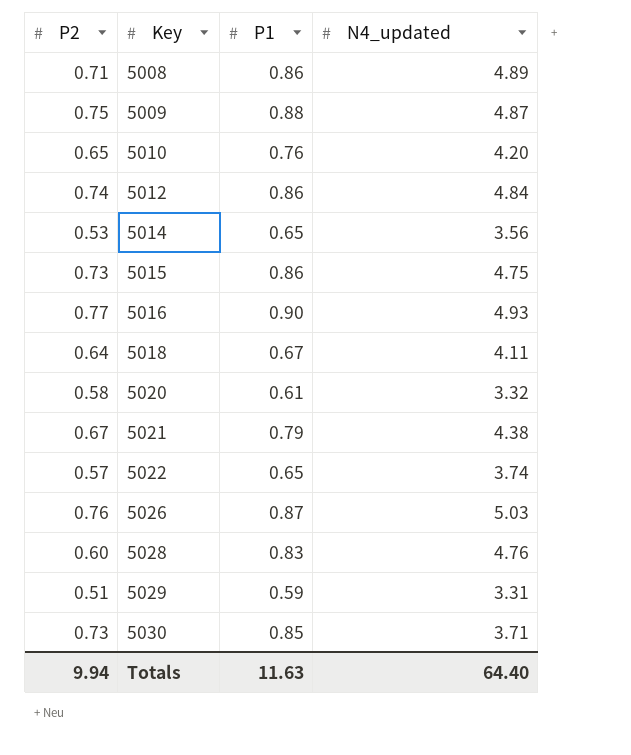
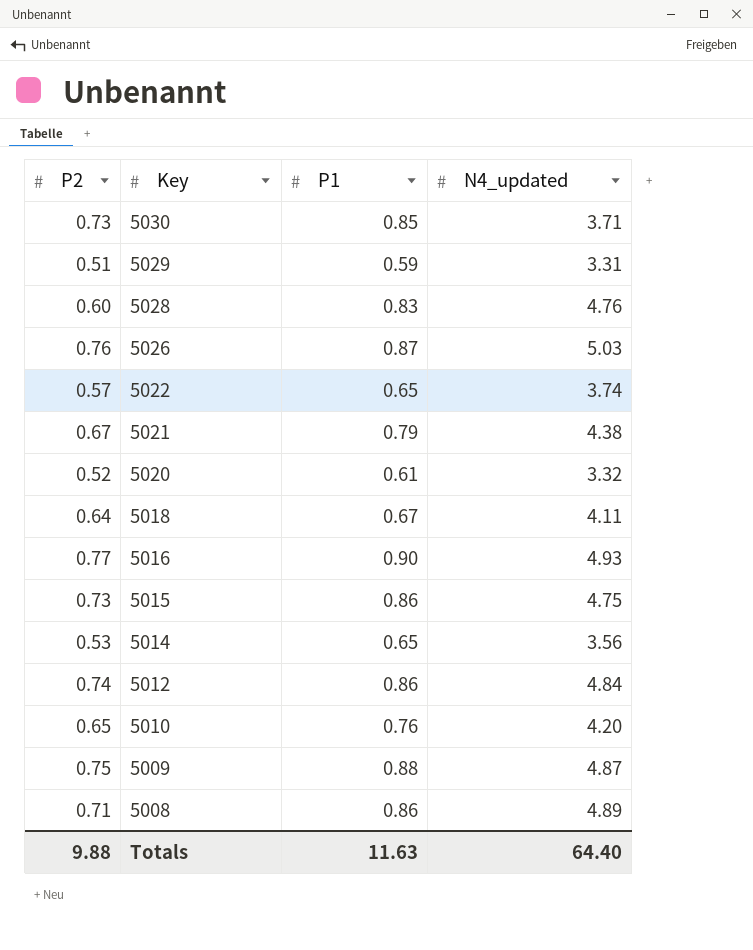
row order: Key ascending -> Key descending
5020 | P2: 0.58 -> 0.52
Totals | P2: 9.94 -> 9.88

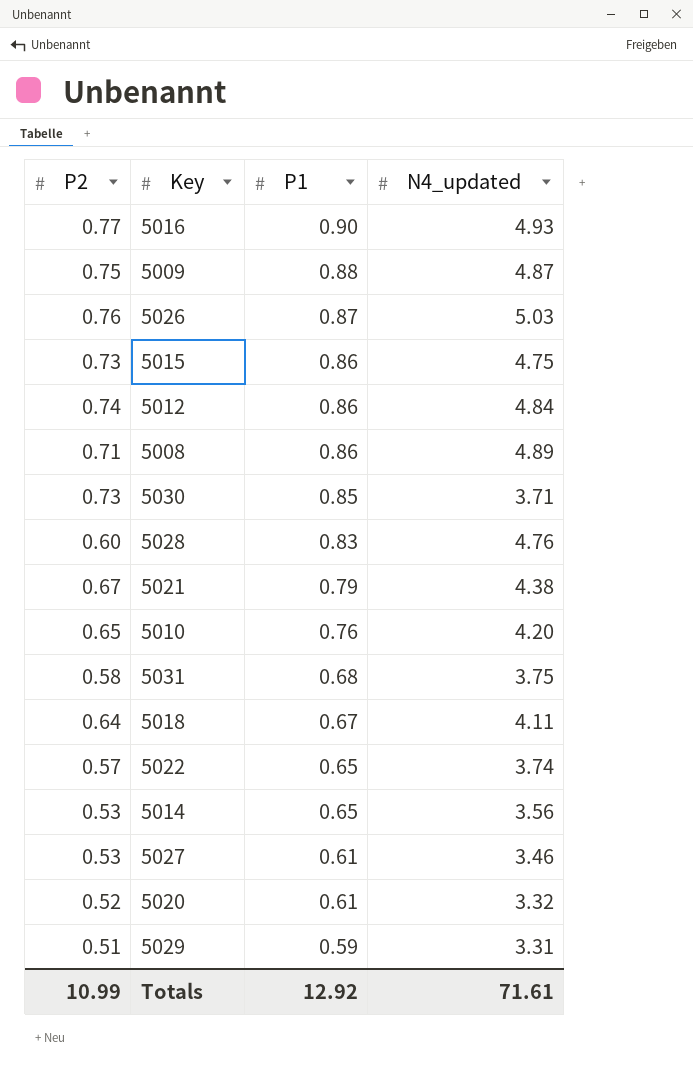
row order: Key descending -> P1 descending
row 5031: none -> 0.58 | 0.68 | 3.75
row 5027: none -> 0.53 | 0.61 | 3.46
Totals | P2: 9.88 -> 10.99
Totals | P1: 11.63 -> 12.92
Totals | N4_updated: 64.40 -> 71.61

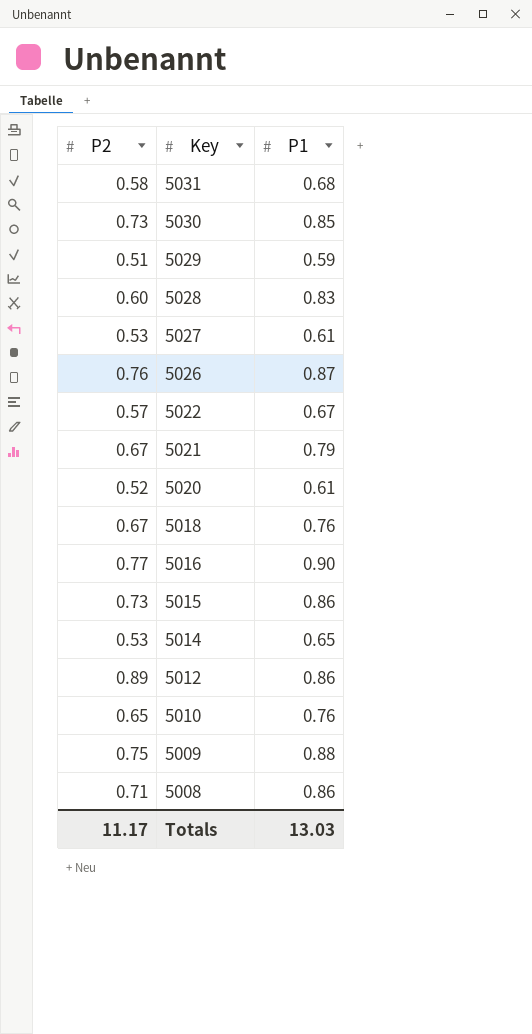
row order: P1 descending -> Key descending
column N4_updated | position: 4 -> none
5022 | P1: 0.65 -> 0.67
5018 | P2: 0.64 -> 0.67
5018 | P1: 0.67 -> 0.76
5012 | P2: 0.74 -> 0.89
Totals | P2: 10.99 -> 11.17
Totals | P1: 12.92 -> 13.03

